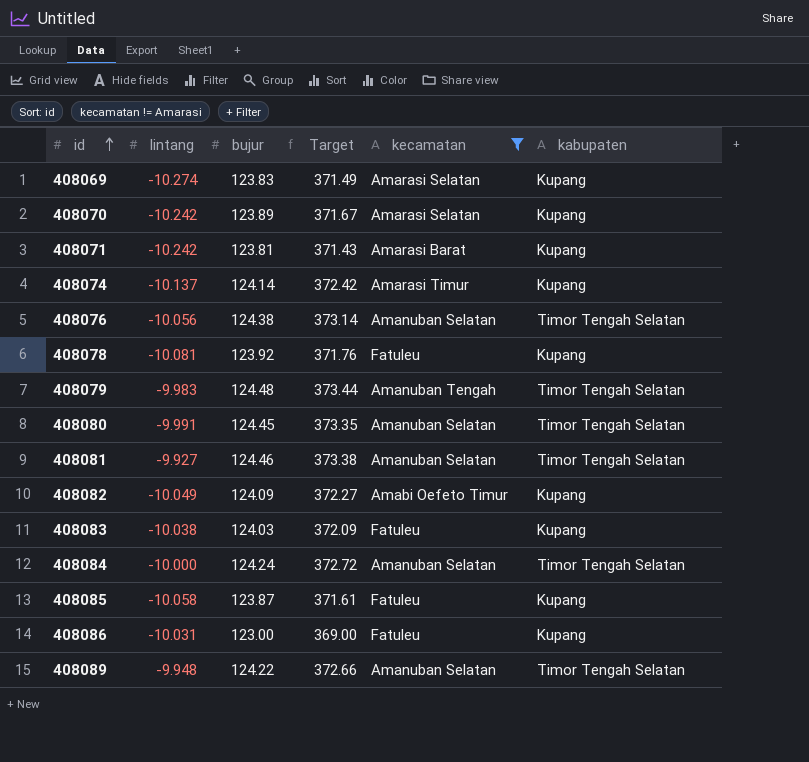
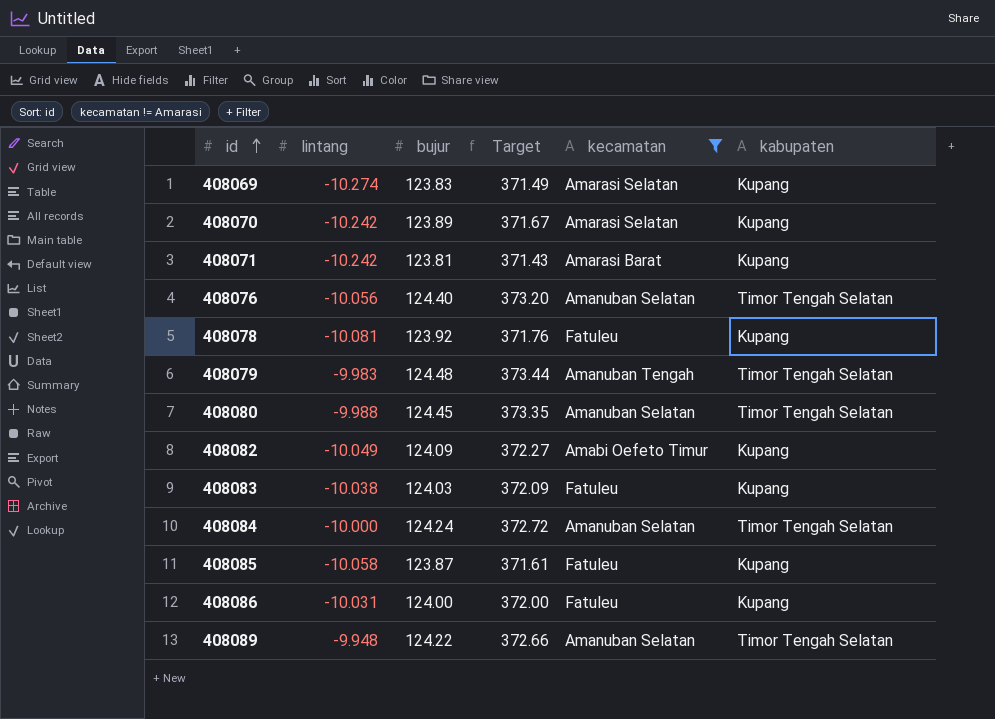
row 408074: -10.137 | 124.14 | 372.42 | Amarasi Timur | Kupang -> none
row 408081: -9.927 | 124.46 | 373.38 | Amanuban Selatan | Timor Tengah Selatan -> none
408076 | bujur: 124.38 -> 124.40
408076 | Target: 373.14 -> 373.20
408080 | lintang: -9.991 -> -9.988
408086 | bujur: 123.00 -> 124.00
408086 | Target: 369.00 -> 372.00

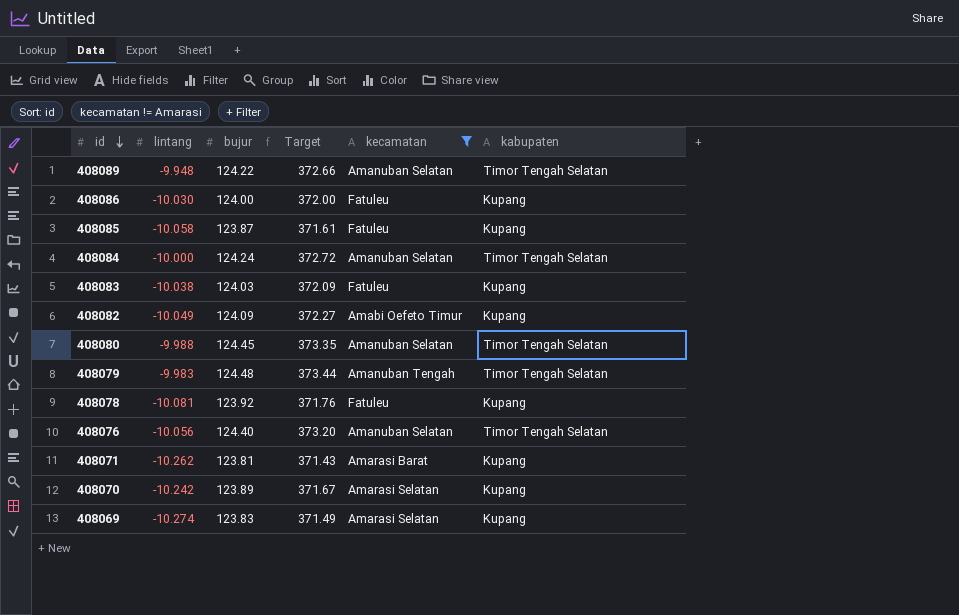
row order: id ascending -> id descending
408086 | lintang: -10.031 -> -10.030
408071 | lintang: -10.242 -> -10.262

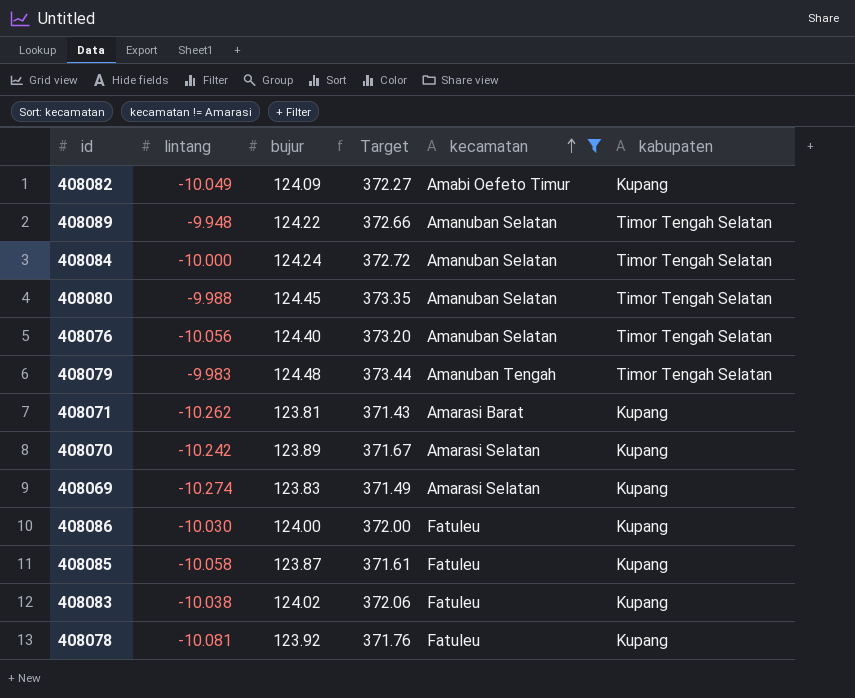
row order: id descending -> kecamatan ascending
408083 | bujur: 124.03 -> 124.02
408083 | Target: 372.09 -> 372.06

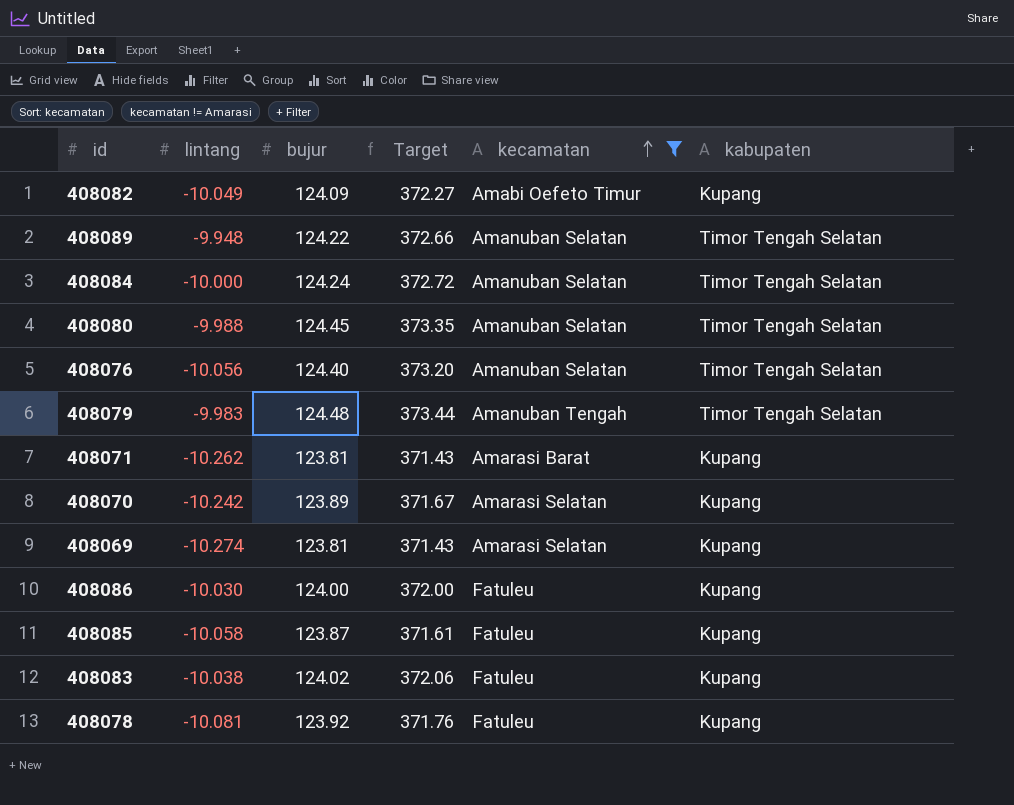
408069 | bujur: 123.83 -> 123.81
408069 | Target: 371.49 -> 371.43

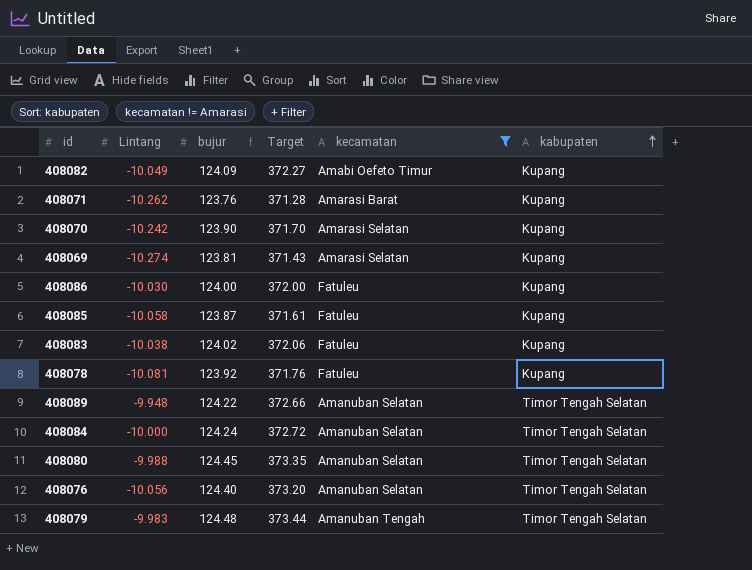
row order: kecamatan ascending -> kabupaten ascending
column name: lintang -> Lintang
408071 | bujur: 123.81 -> 123.76
408071 | Target: 371.43 -> 371.28
408070 | bujur: 123.89 -> 123.90
408070 | Target: 371.67 -> 371.70

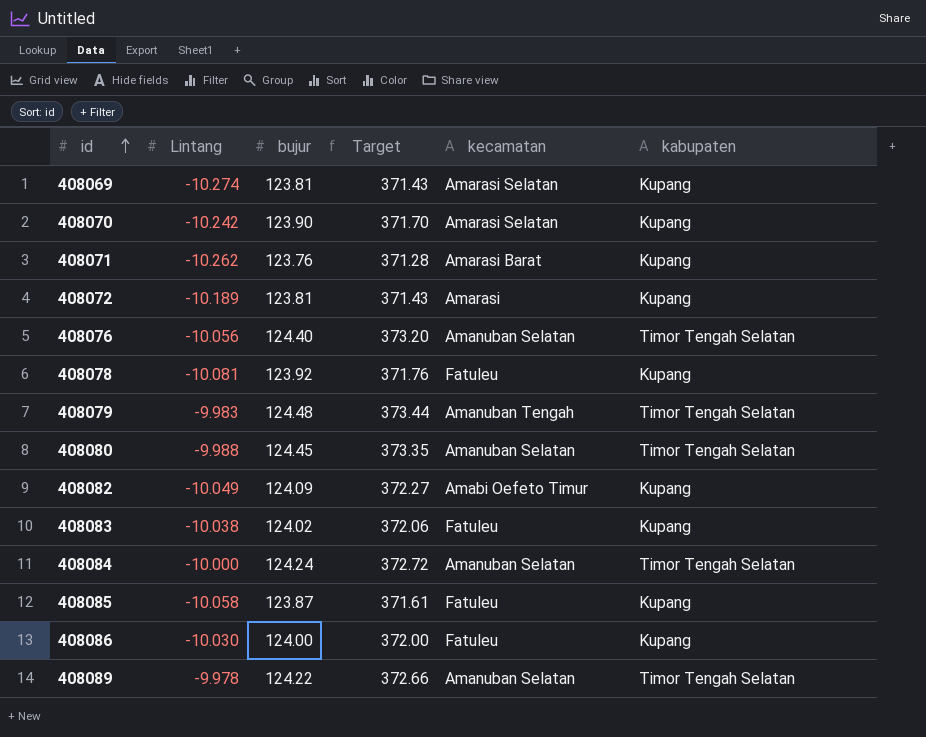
filter: kecamatan != Amarasi -> none
row order: kabupaten ascending -> id ascending
408089 | Lintang: -9.948 -> -9.978

